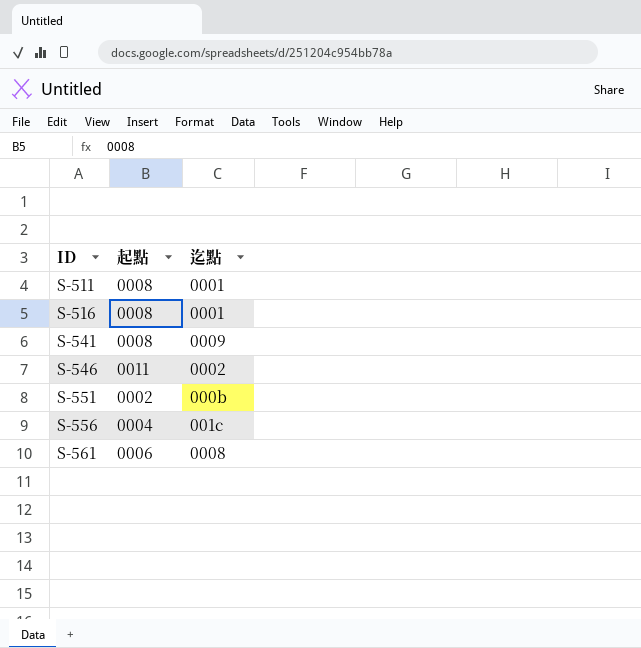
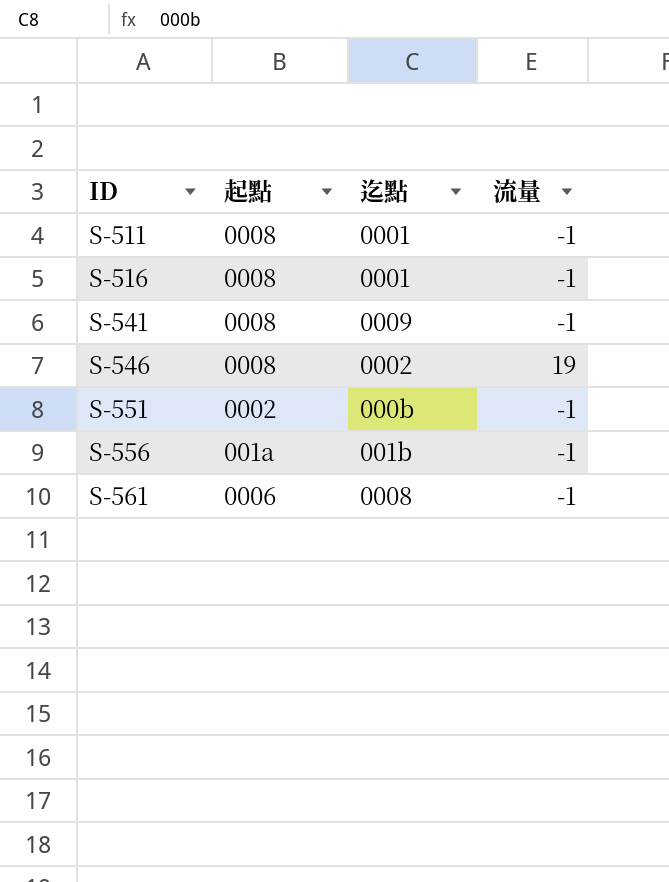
column 流量 | position: none -> 4
S-546 | 起點: 0011 -> 0008
S-556 | 起點: 0004 -> 001a
S-556 | 迄點: 001c -> 001b

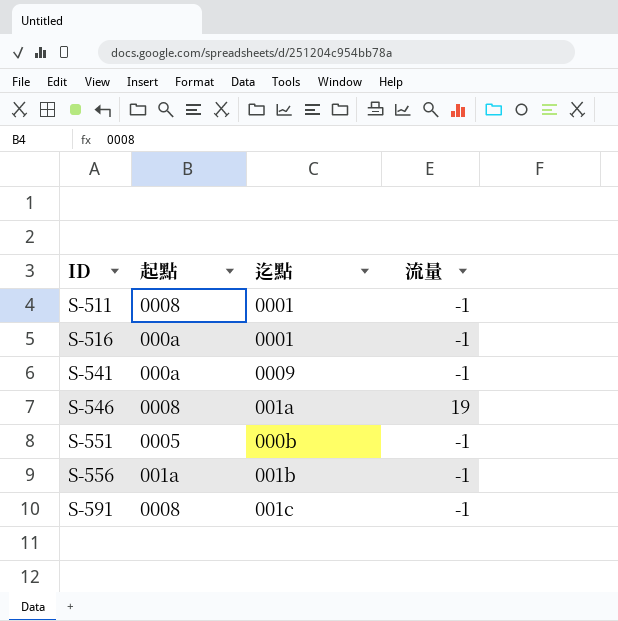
row S-561: 0006 | 0008 | -1 -> none
S-516 | 起點: 0008 -> 000a
S-541 | 起點: 0008 -> 000a
S-546 | 迄點: 0002 -> 001a
S-551 | 起點: 0002 -> 0005
row S-591: none -> 0008 | 001c | -1

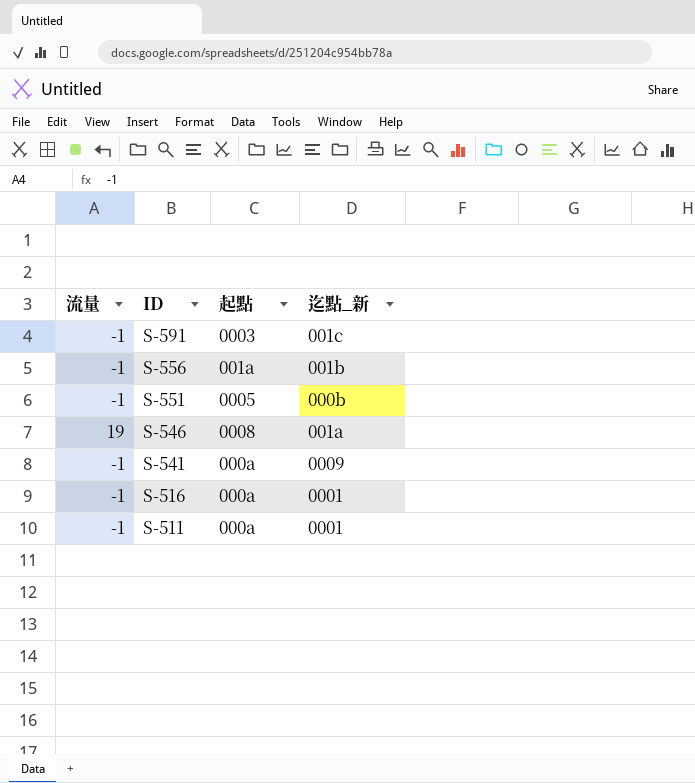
row order: ID ascending -> ID descending
column 流量 | position: 4 -> 1
column name: 迄點 -> 迄點_新
S-591 | 起點: 0008 -> 0003
S-511 | 起點: 0008 -> 000a

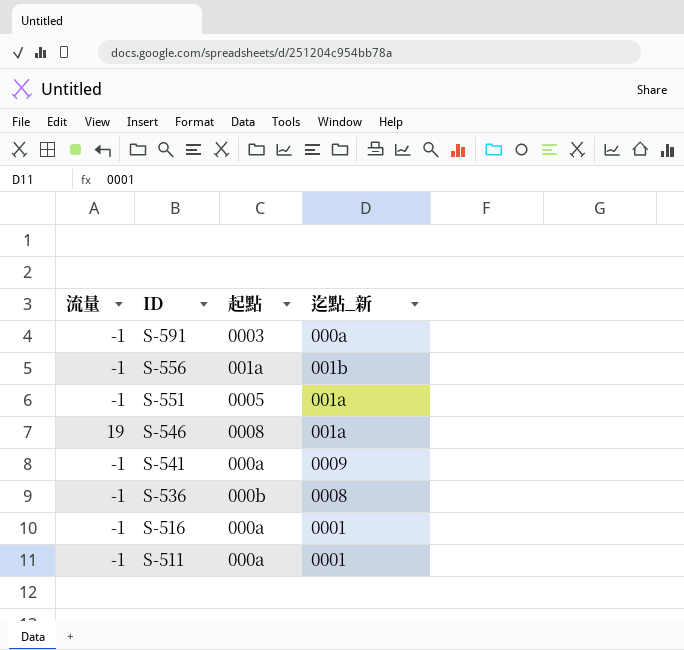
S-591 | 迄點_新: 001c -> 000a
S-551 | 迄點_新: 000b -> 001a
row S-536: none -> -1 | 000b | 0008

